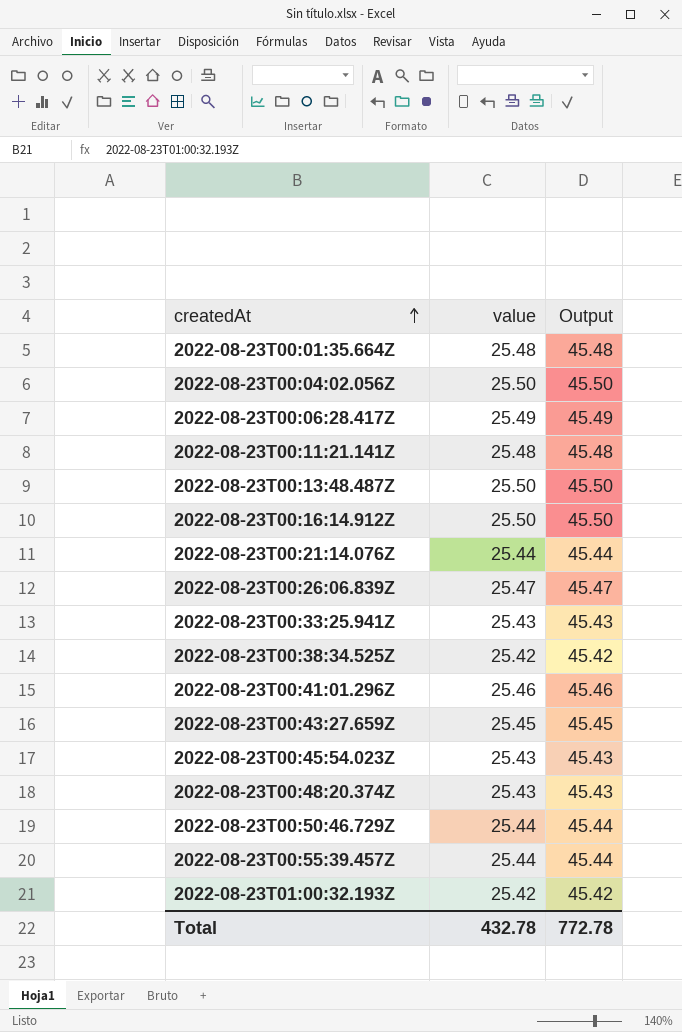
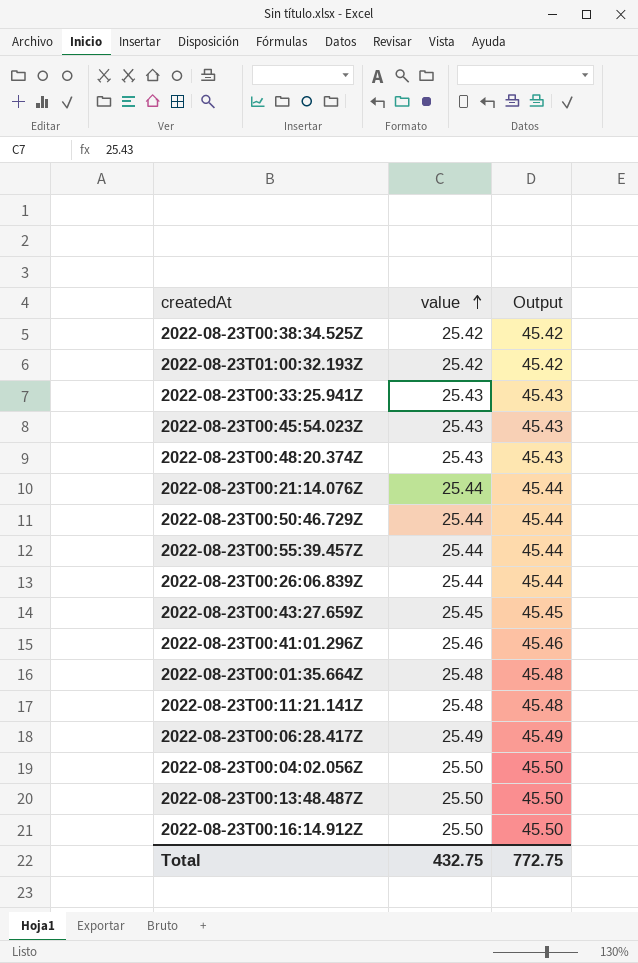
row order: createdAt ascending -> value ascending
2022-08-23T00:26:06.839Z | value: 25.47 -> 25.44
2022-08-23T00:26:06.839Z | Output: 45.47 -> 45.44
Total | value: 432.78 -> 432.75
Total | Output: 772.78 -> 772.75

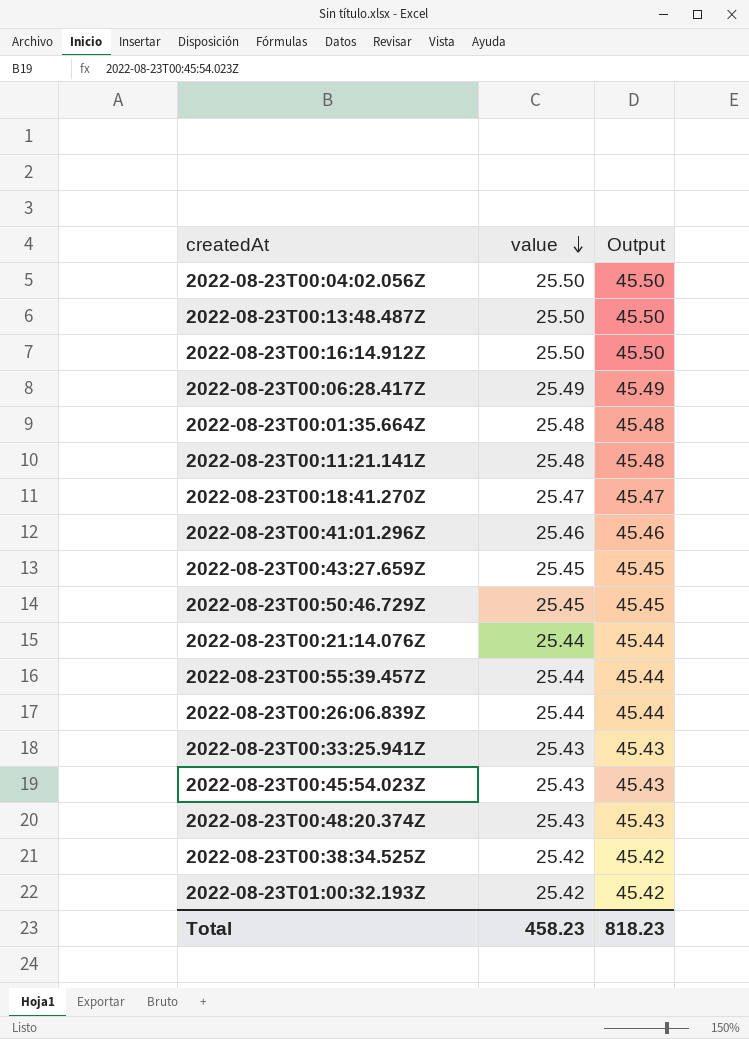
row order: value ascending -> value descending
row 2022-08-23T00:18:41.270Z: none -> 25.47 | 45.47
2022-08-23T00:50:46.729Z | value: 25.44 -> 25.45
2022-08-23T00:50:46.729Z | Output: 45.44 -> 45.45
Total | value: 432.75 -> 458.23
Total | Output: 772.75 -> 818.23

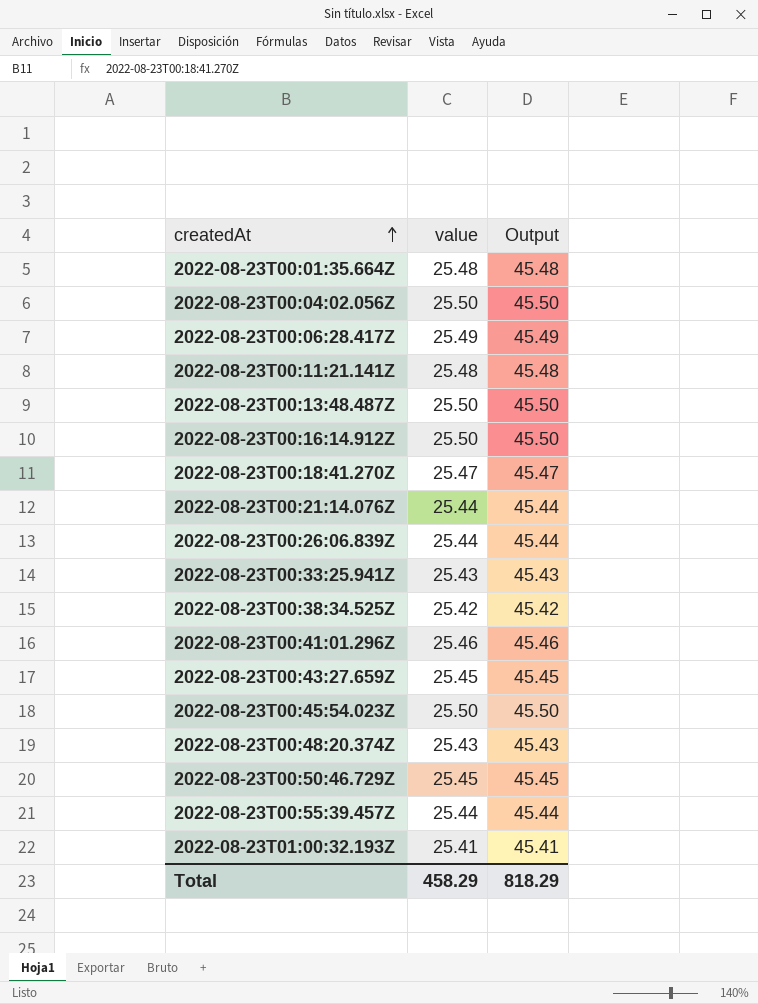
row order: value descending -> createdAt ascending
2022-08-23T00:45:54.023Z | value: 25.43 -> 25.50
2022-08-23T00:45:54.023Z | Output: 45.43 -> 45.50
2022-08-23T01:00:32.193Z | value: 25.42 -> 25.41
2022-08-23T01:00:32.193Z | Output: 45.42 -> 45.41
Total | value: 458.23 -> 458.29
Total | Output: 818.23 -> 818.29

